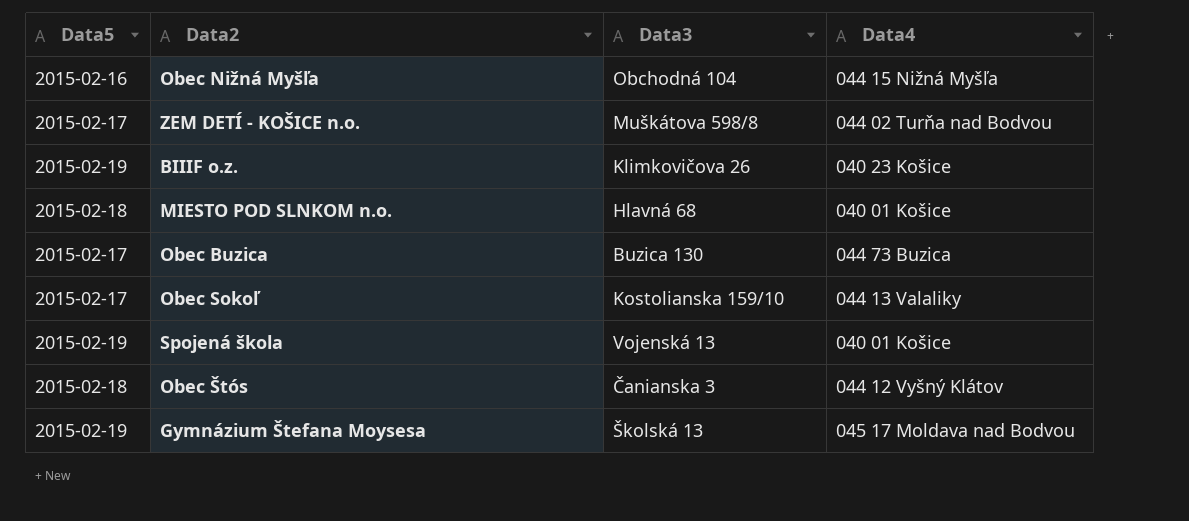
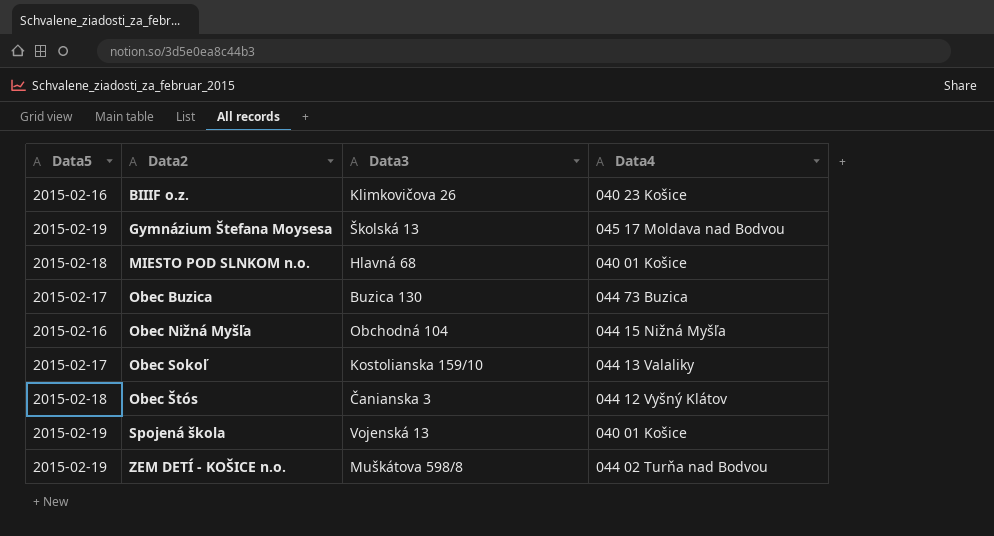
row order: none -> Data2 ascending
BIIIF o.z. | Data5: 2015-02-19 -> 2015-02-16
ZEM DETÍ - KOŠICE n.o. | Data5: 2015-02-17 -> 2015-02-19

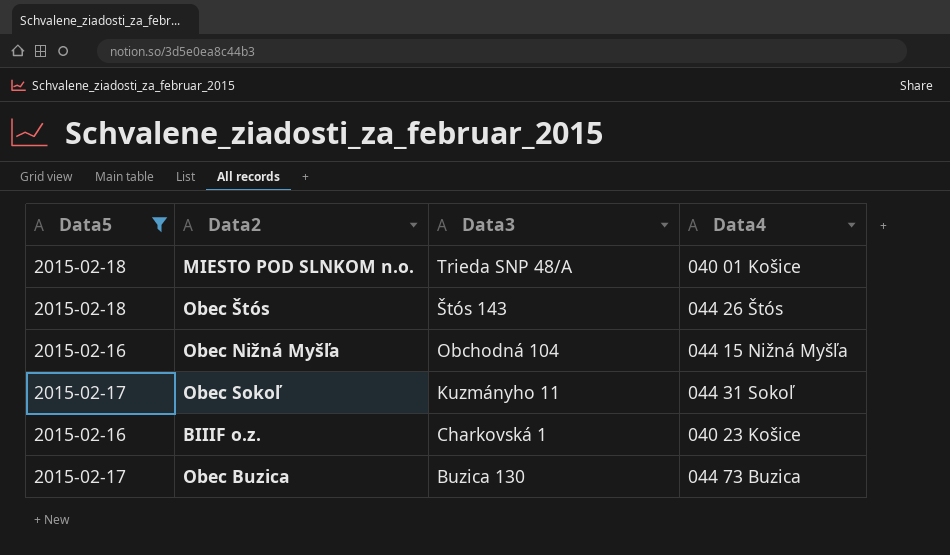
filter: none -> Data5 != 2015-02-19
row order: Data2 ascending -> Data3 descending
MIESTO POD SLNKOM n.o. | Data3: Hlavná 68 -> Trieda SNP 48/A
Obec Štós | Data3: Čanianska 3 -> Štós 143
Obec Štós | Data4: 044 12 Vyšný Klátov -> 044 26 Štós
Obec Sokoľ | Data3: Kostolianska 159/10 -> Kuzmányho 11
Obec Sokoľ | Data4: 044 13 Valaliky -> 044 31 Sokoľ
BIIIF o.z. | Data3: Klimkovičova 26 -> Charkovská 1

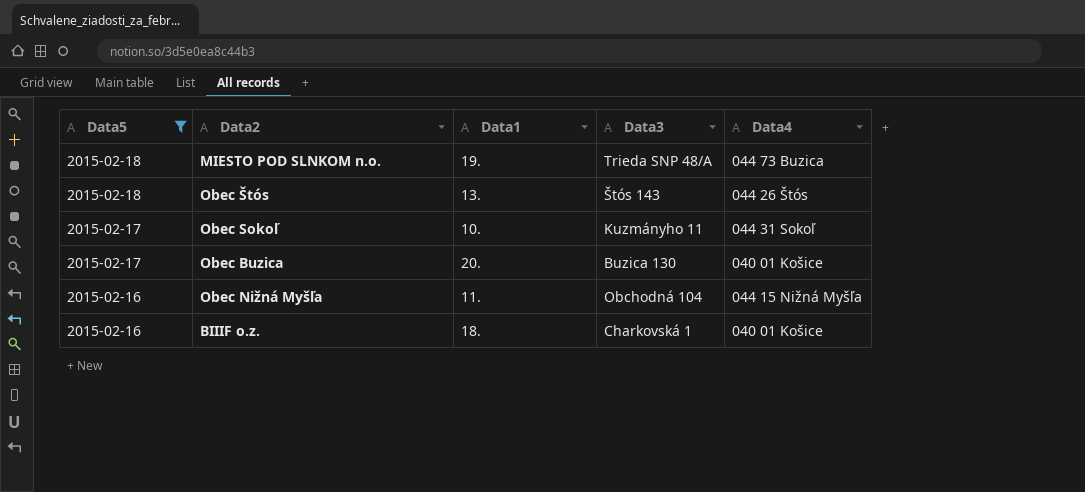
row order: Data3 descending -> Data5 descending
column Data1 | position: none -> 3
MIESTO POD SLNKOM n.o. | Data4: 040 01 Košice -> 044 73 Buzica
Obec Buzica | Data4: 044 73 Buzica -> 040 01 Košice
BIIIF o.z. | Data4: 040 23 Košice -> 040 01 Košice

